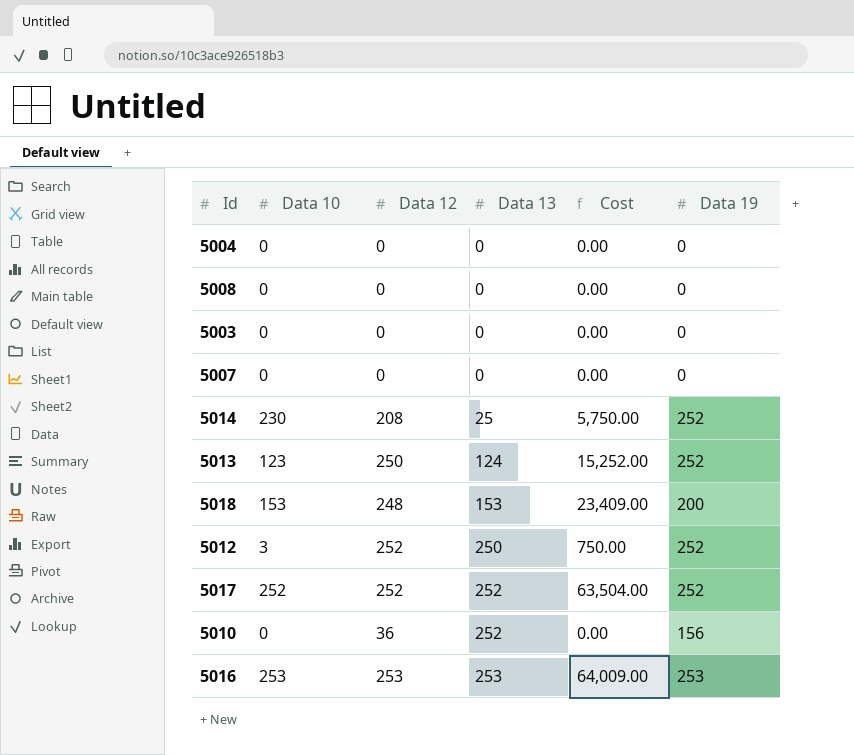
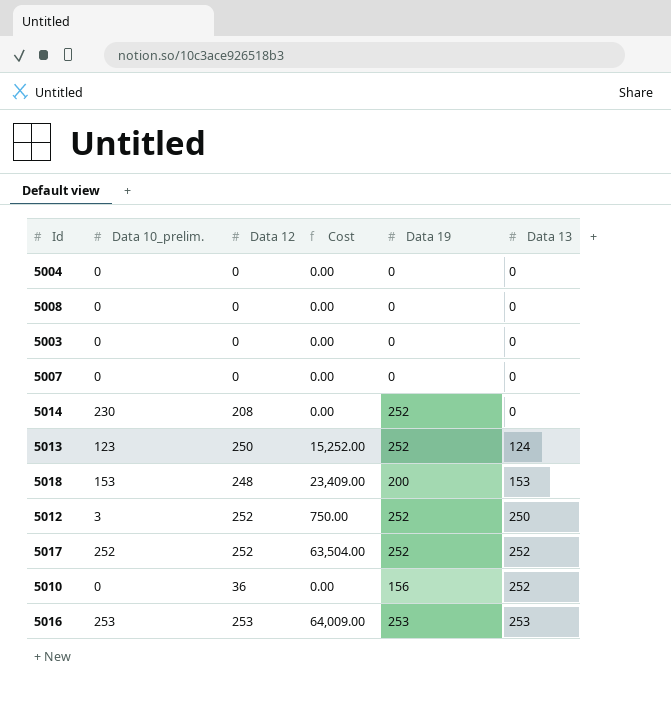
column name: Data 10 -> Data 10_prelim.
column Data 13 | position: 4 -> 6
5014 | Cost: 5,750.00 -> 0.00
5014 | Data 13: 25 -> 0

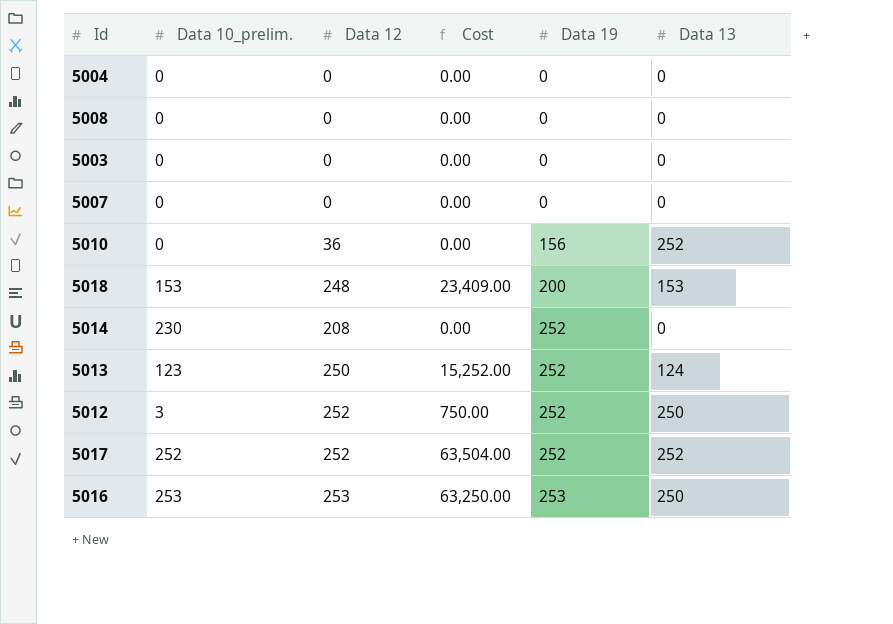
row order: Data 13 ascending -> Data 19 ascending
5016 | Cost: 64,009.00 -> 63,250.00
5016 | Data 13: 253 -> 250

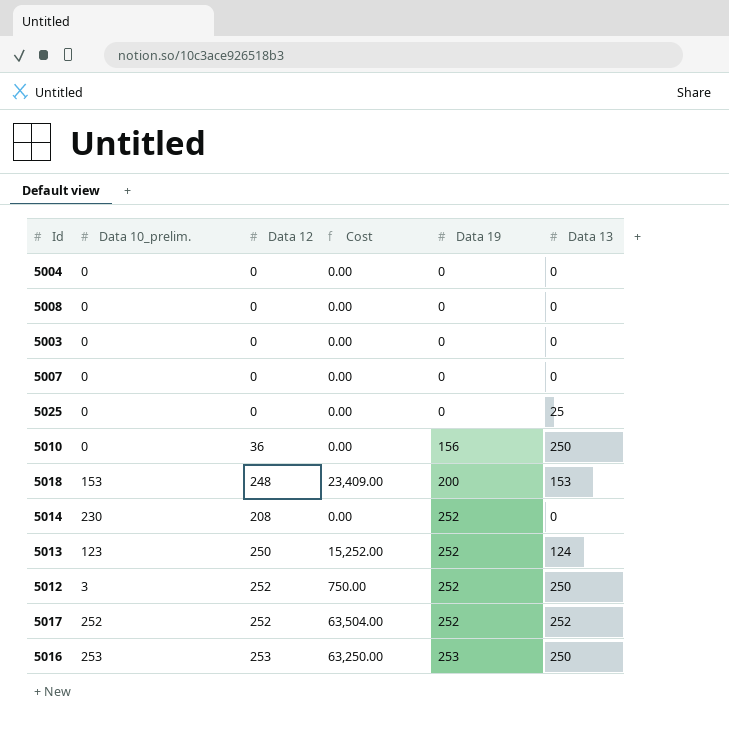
row 5025: none -> 0 | 0 | 0.00 | 0 | 25
5010 | Data 13: 252 -> 250

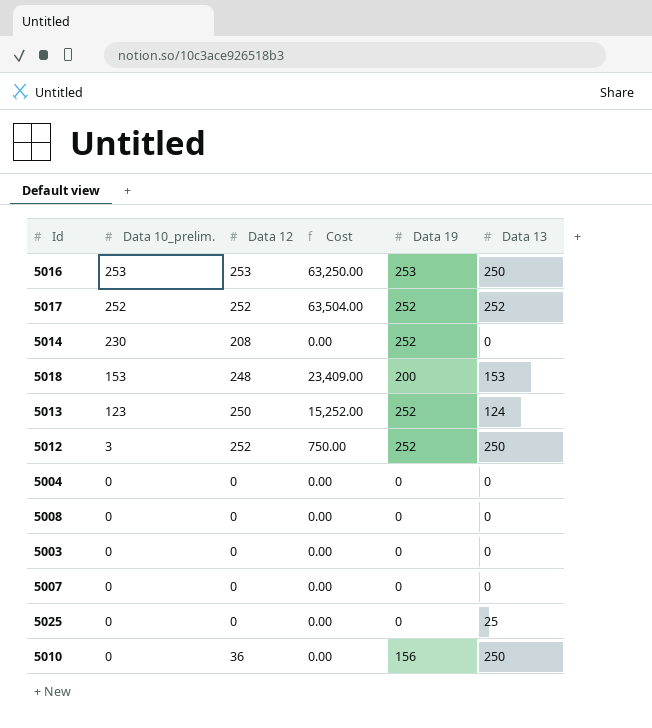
row order: Data 19 ascending -> Data 10_prelim. descending

